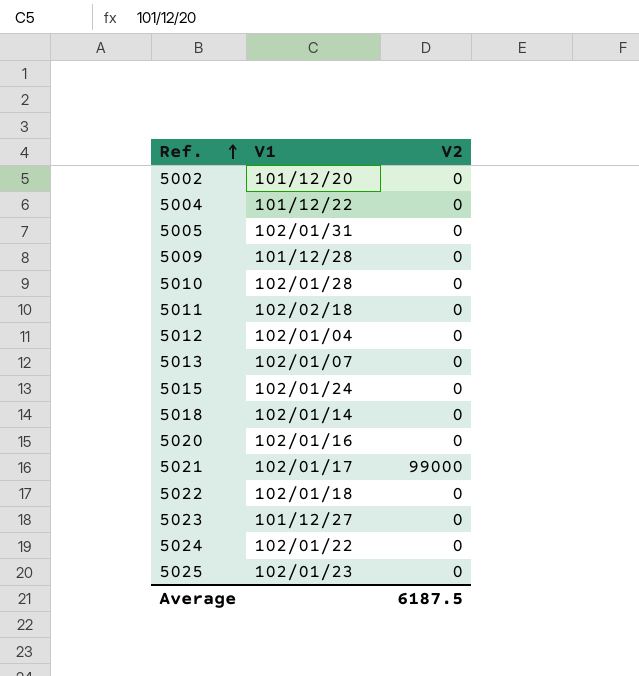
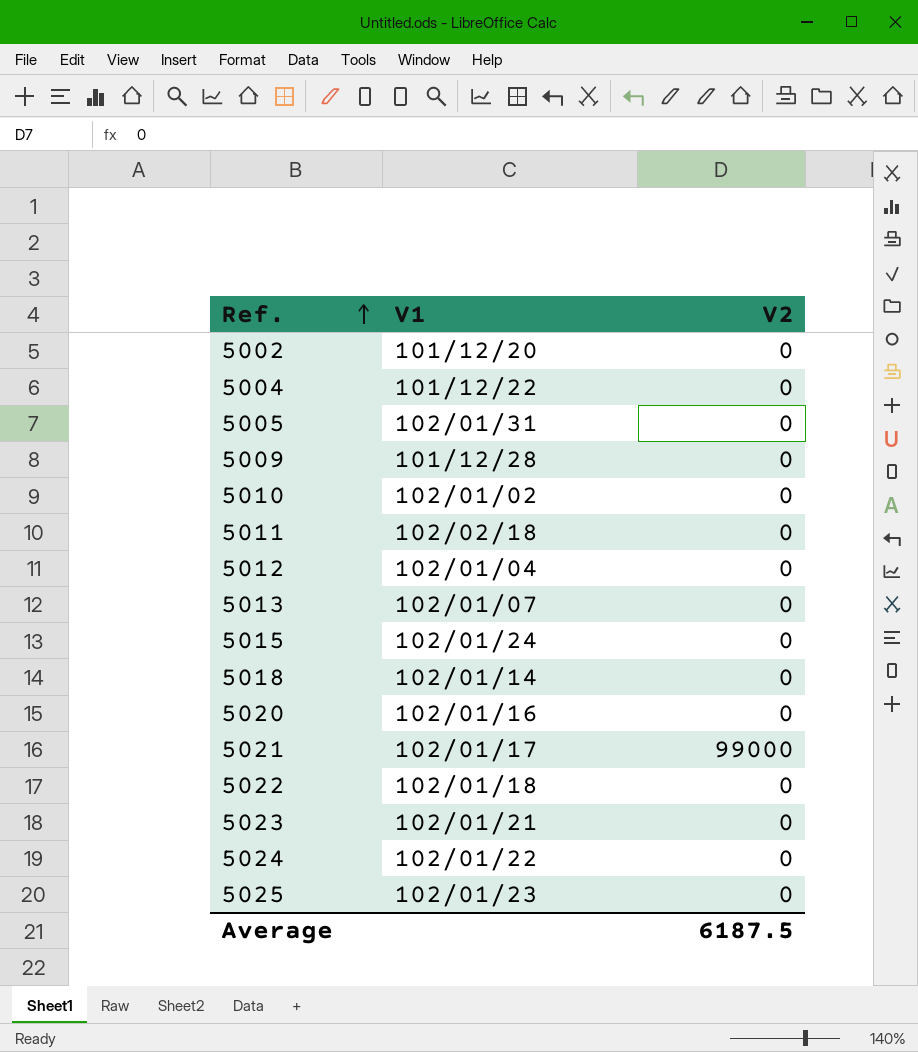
5010 | V1: 102/01/28 -> 102/01/02
5023 | V1: 101/12/27 -> 102/01/21

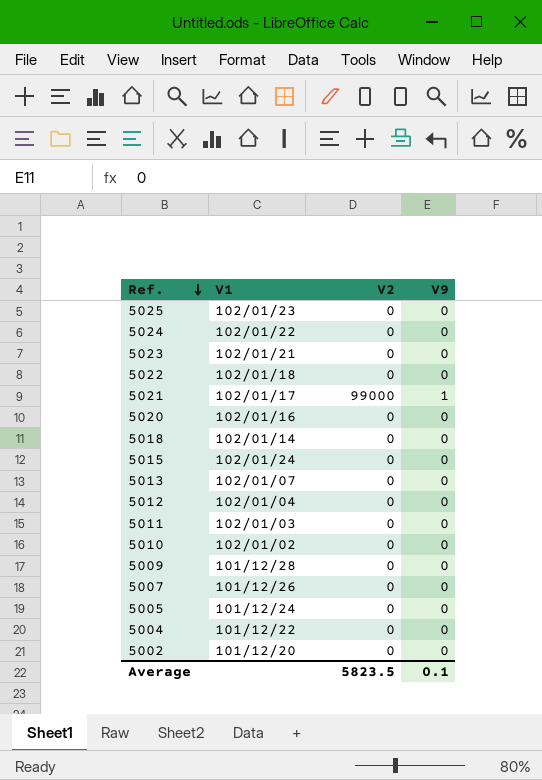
row order: Ref. ascending -> Ref. descending
column V9 | position: none -> 4
5011 | V1: 102/02/18 -> 102/01/03
row 5007: none -> 101/12/26 | 0 | 0
5005 | V1: 102/01/31 -> 101/12/24
Average | V2: 6187.5 -> 5823.5

